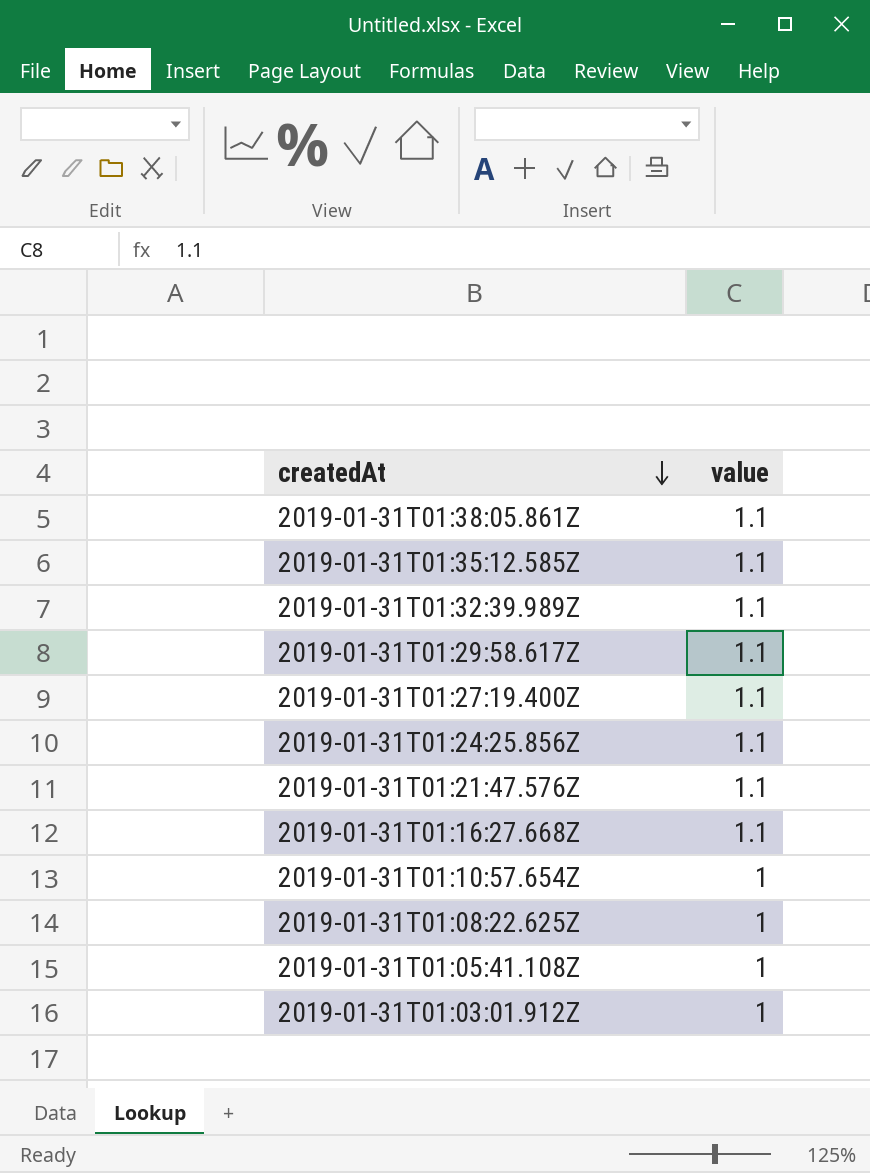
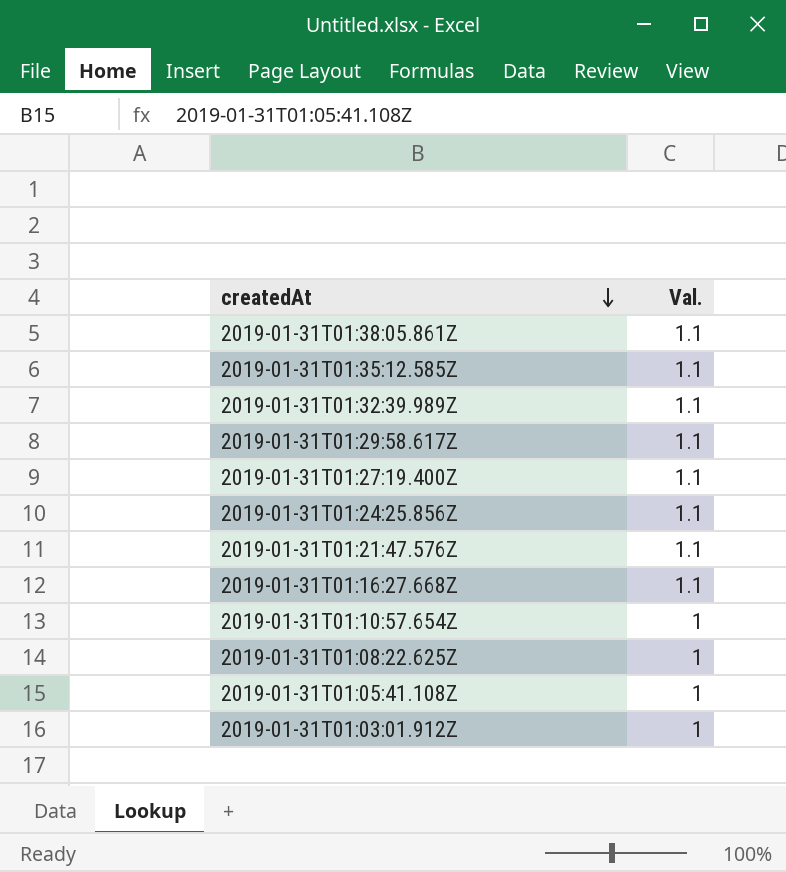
column name: value -> Val.

